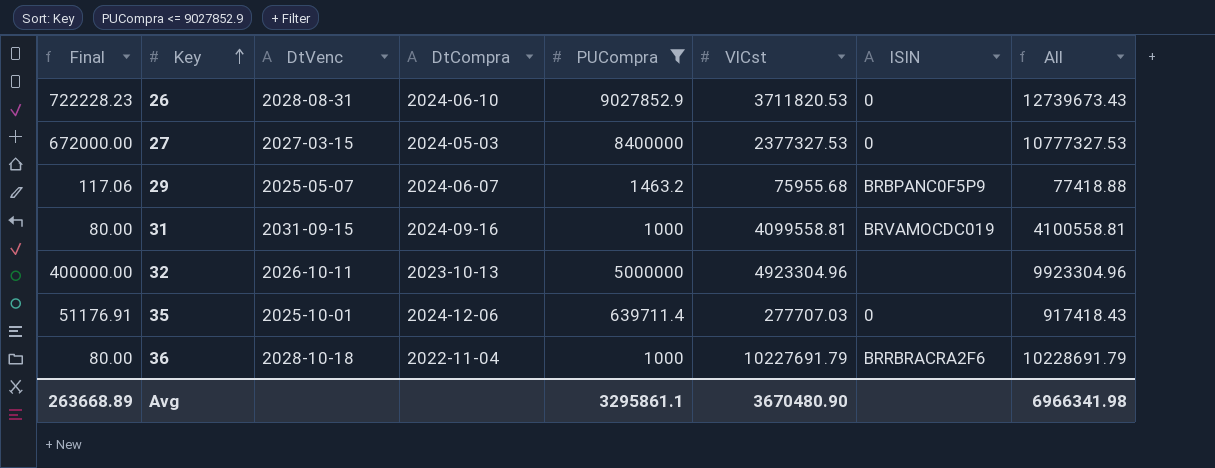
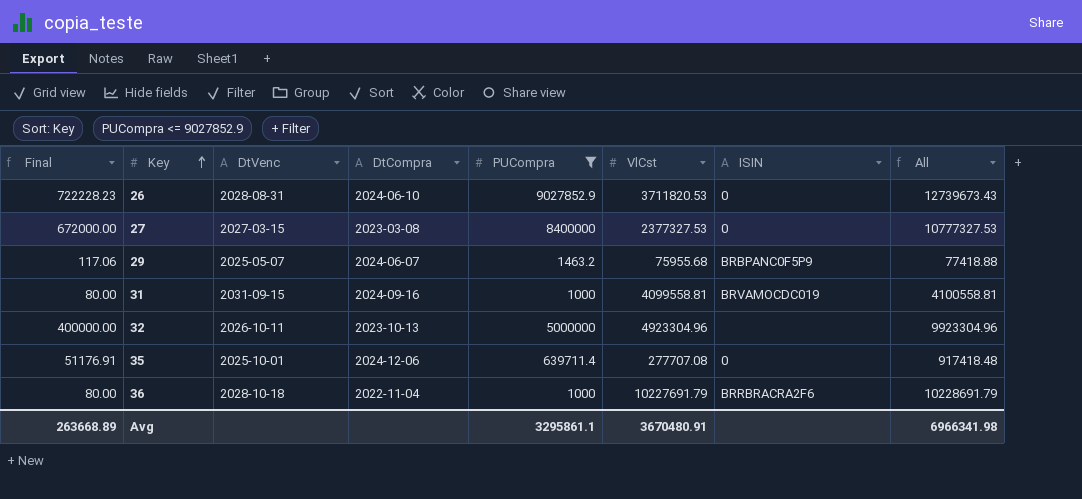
27 | DtCompra: 2024-05-03 -> 2023-03-08
35 | VlCst: 277707.03 -> 277707.08
35 | All: 917418.43 -> 917418.48
Avg | VlCst: 3670480.90 -> 3670480.91

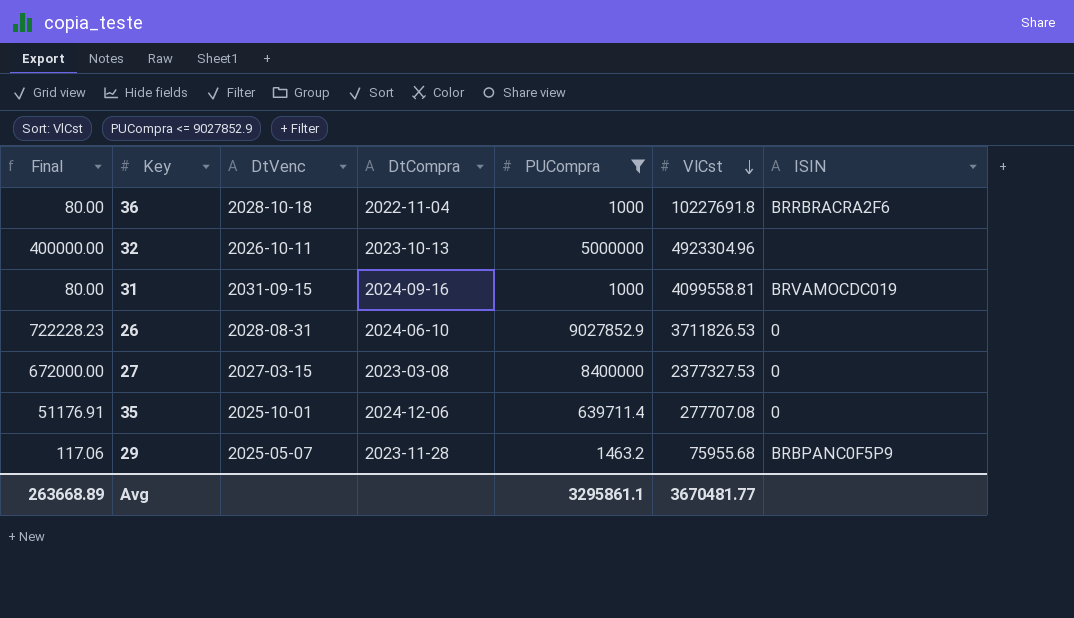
row order: Key ascending -> VlCst descending
column All | formula: [PUCompra] + [VlCst] -> none
36 | VlCst: 10227691.79 -> 10227691.8
26 | VlCst: 3711820.53 -> 3711826.53
29 | DtCompra: 2024-06-07 -> 2023-11-28
Avg | VlCst: 3670480.91 -> 3670481.77

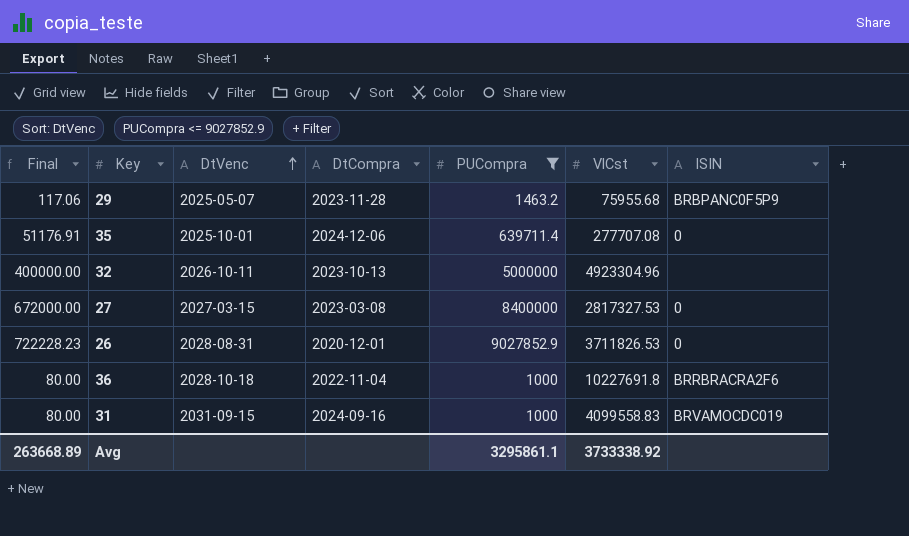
row order: VlCst descending -> DtVenc ascending
27 | VlCst: 2377327.53 -> 2817327.53
26 | DtCompra: 2024-06-10 -> 2020-12-01
31 | VlCst: 4099558.81 -> 4099558.83
Avg | VlCst: 3670481.77 -> 3733338.92

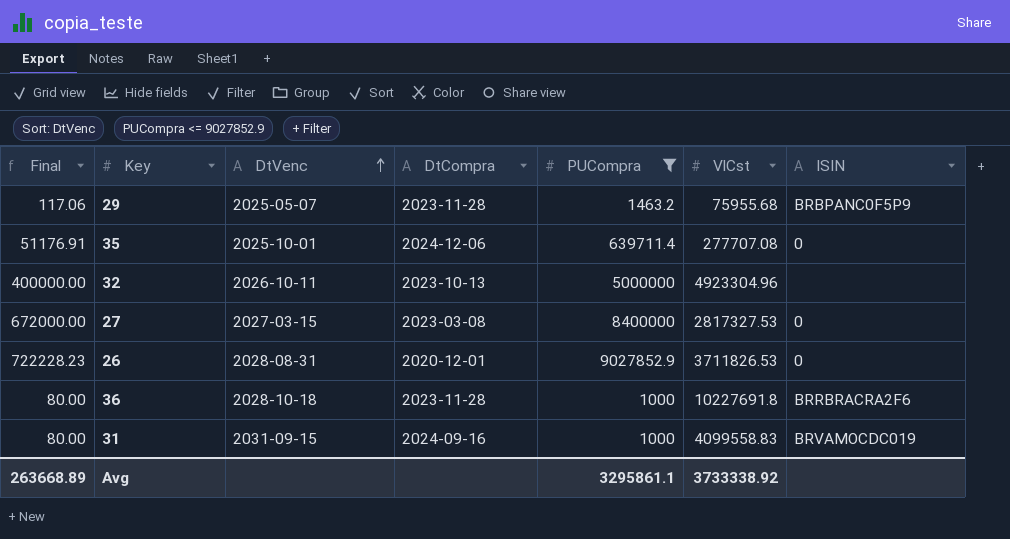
36 | DtCompra: 2022-11-04 -> 2023-11-28

